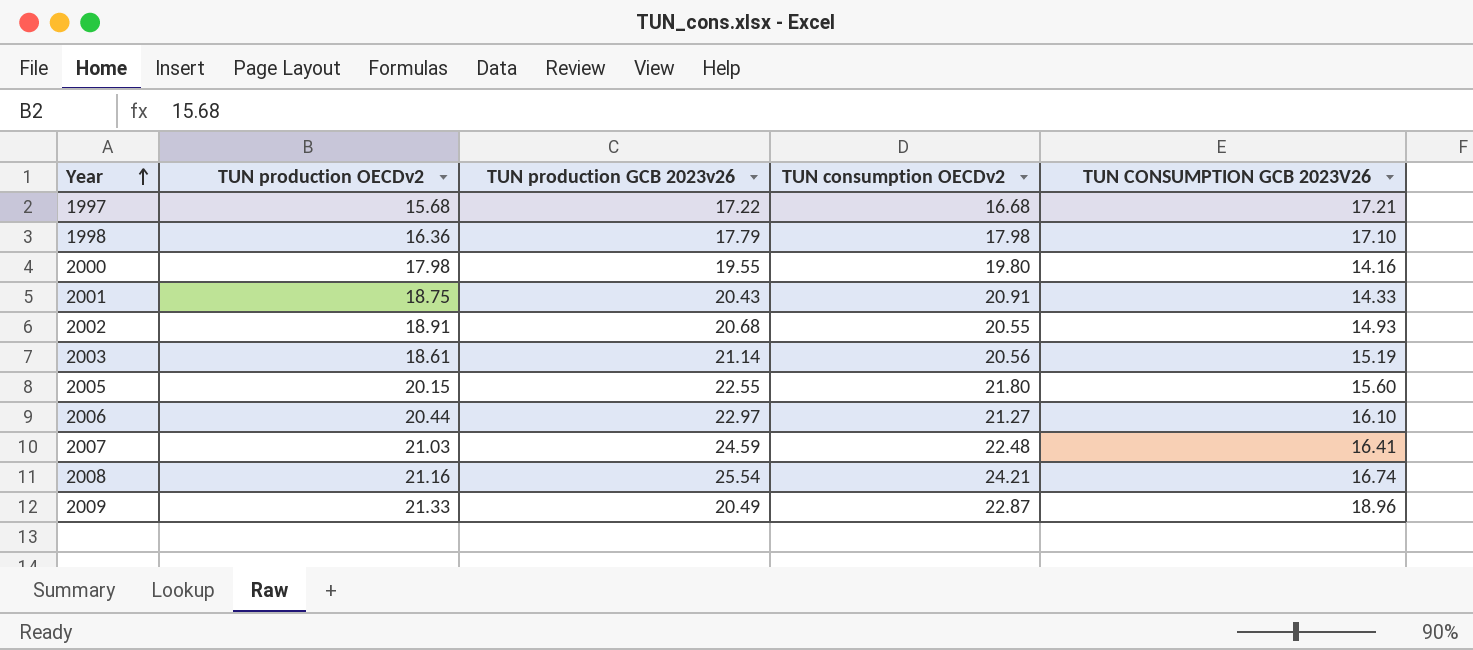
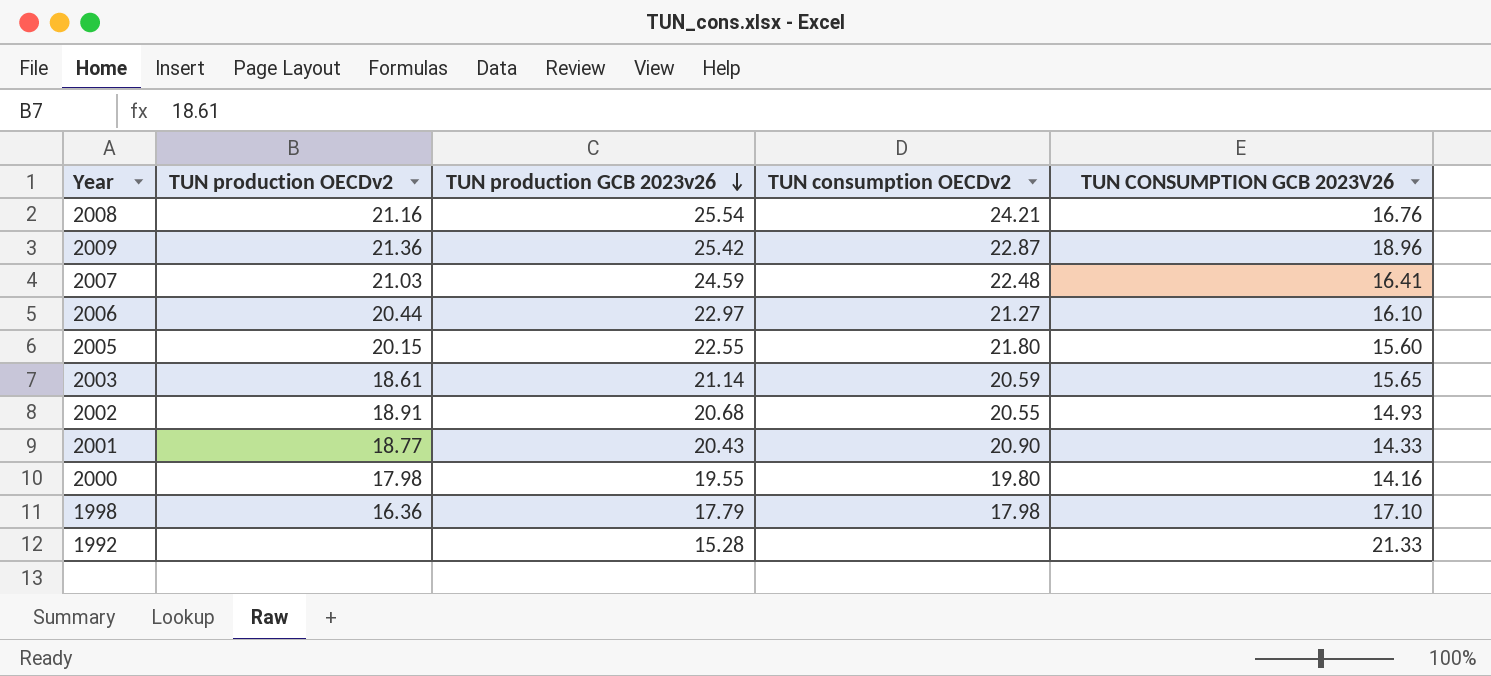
row order: Year ascending -> TUN production GCB 2023v26 descending
row 1997: 15.68 | 17.22 | 16.68 | 17.21 -> none
2008 | TUN CONSUMPTION GCB 2023V26: 16.74 -> 16.76
2009 | TUN production OECDv2: 21.33 -> 21.36
2009 | TUN production GCB 2023v26: 20.49 -> 25.42
2003 | TUN consumption OECDv2: 20.56 -> 20.59
2003 | TUN CONSUMPTION GCB 2023V26: 15.19 -> 15.65
2001 | TUN production OECDv2: 18.75 -> 18.77
2001 | TUN consumption OECDv2: 20.91 -> 20.90
row 1992: none -> none | 15.28 | none | 21.33

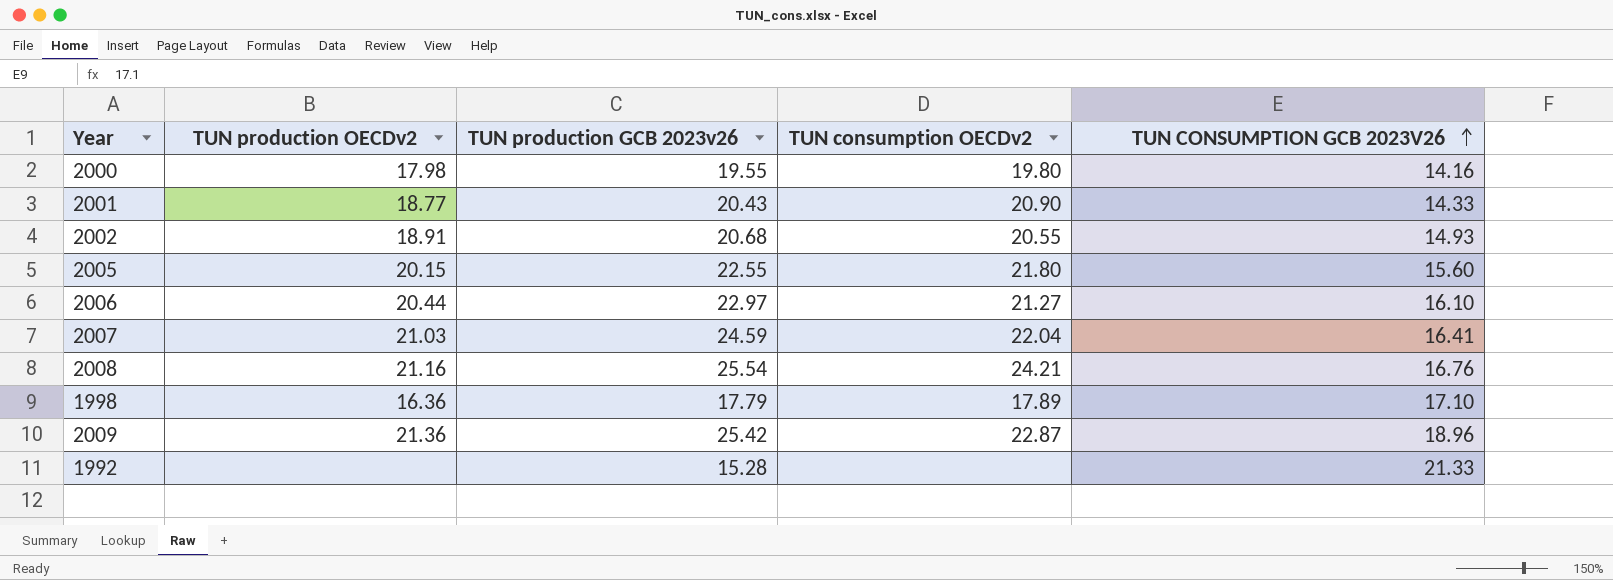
row order: TUN production GCB 2023v26 descending -> TUN CONSUMPTION GCB 2023V26 ascending
row 2003: 18.61 | 21.14 | 20.59 | 15.65 -> none
2007 | TUN consumption OECDv2: 22.48 -> 22.04
1998 | TUN consumption OECDv2: 17.98 -> 17.89

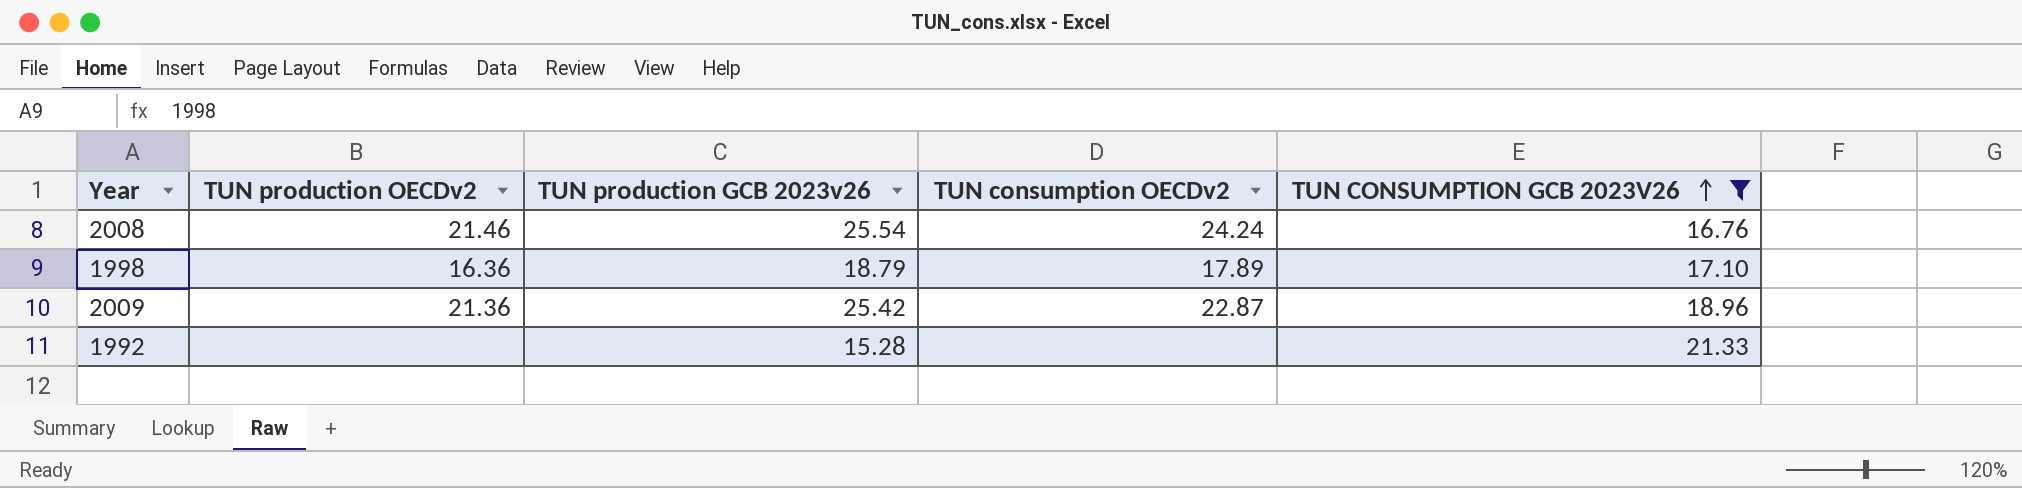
filter: none -> TUN CONSUMPTION GCB 2023V26 >= 16.76
2008 | TUN production OECDv2: 21.16 -> 21.46
2008 | TUN consumption OECDv2: 24.21 -> 24.24
1998 | TUN production GCB 2023v26: 17.79 -> 18.79

